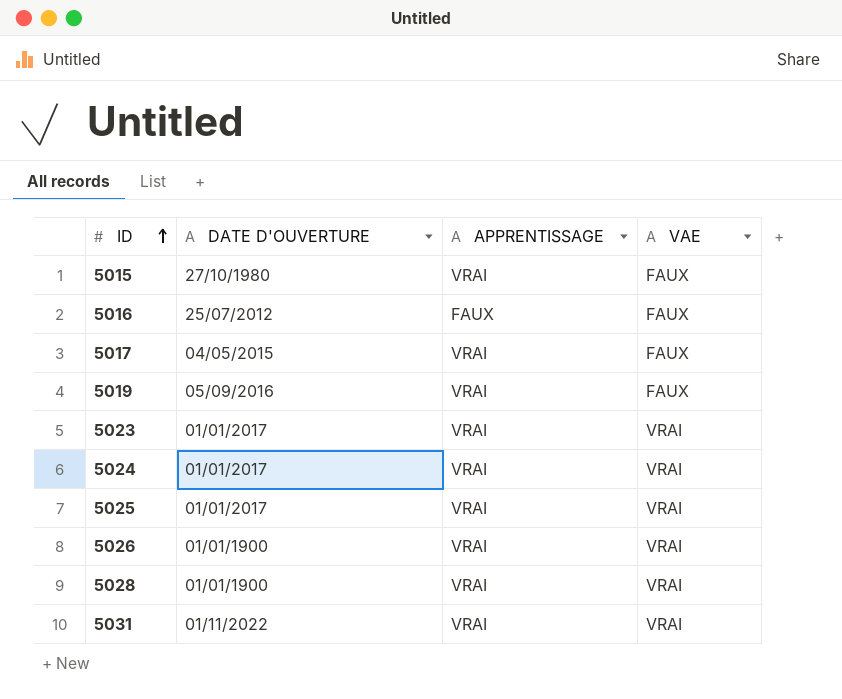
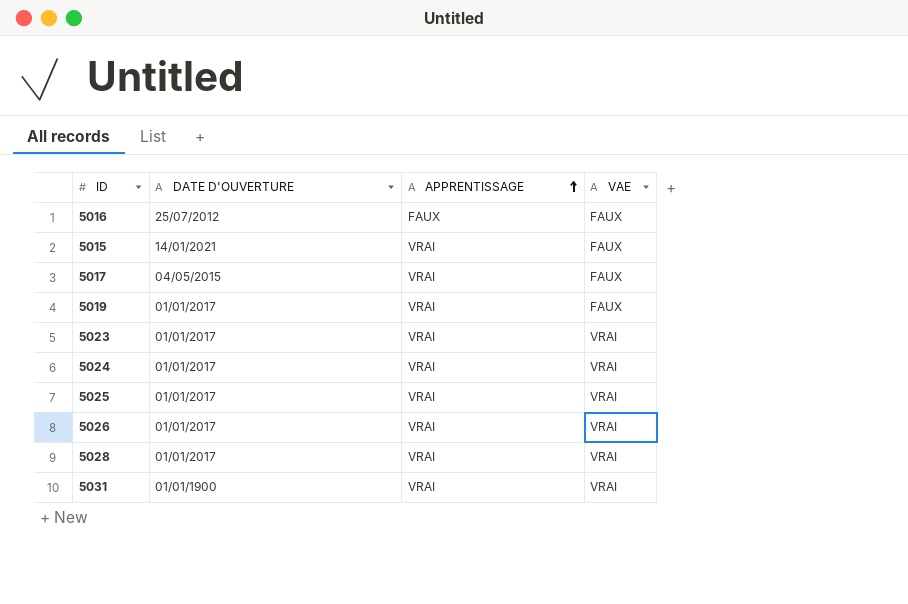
row order: ID ascending -> APPRENTISSAGE ascending
5015 | DATE D'OUVERTURE: 27/10/1980 -> 14/01/2021
5019 | DATE D'OUVERTURE: 05/09/2016 -> 01/01/2017
5026 | DATE D'OUVERTURE: 01/01/1900 -> 01/01/2017
5028 | DATE D'OUVERTURE: 01/01/1900 -> 01/01/2017
5031 | DATE D'OUVERTURE: 01/11/2022 -> 01/01/1900

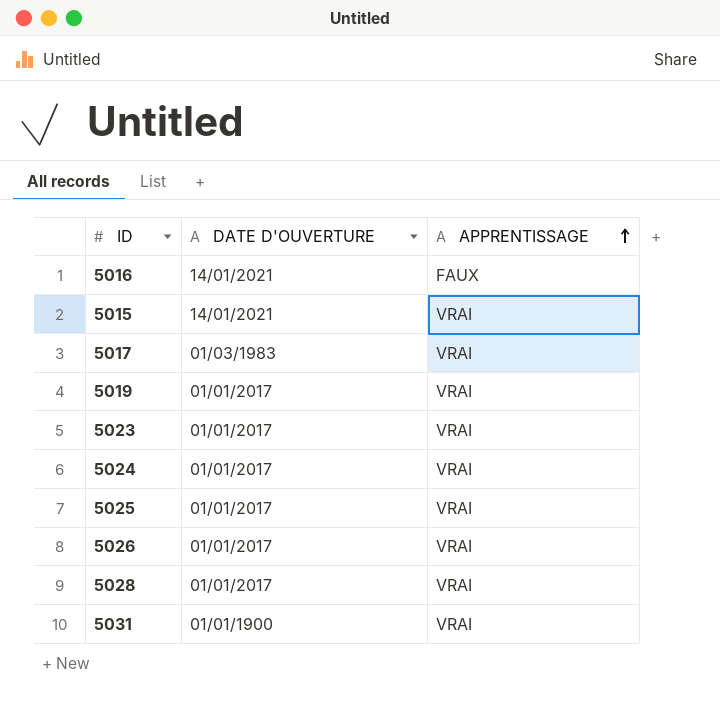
column VAE | position: 4 -> none
5016 | DATE D'OUVERTURE: 25/07/2012 -> 14/01/2021
5017 | DATE D'OUVERTURE: 04/05/2015 -> 01/03/1983

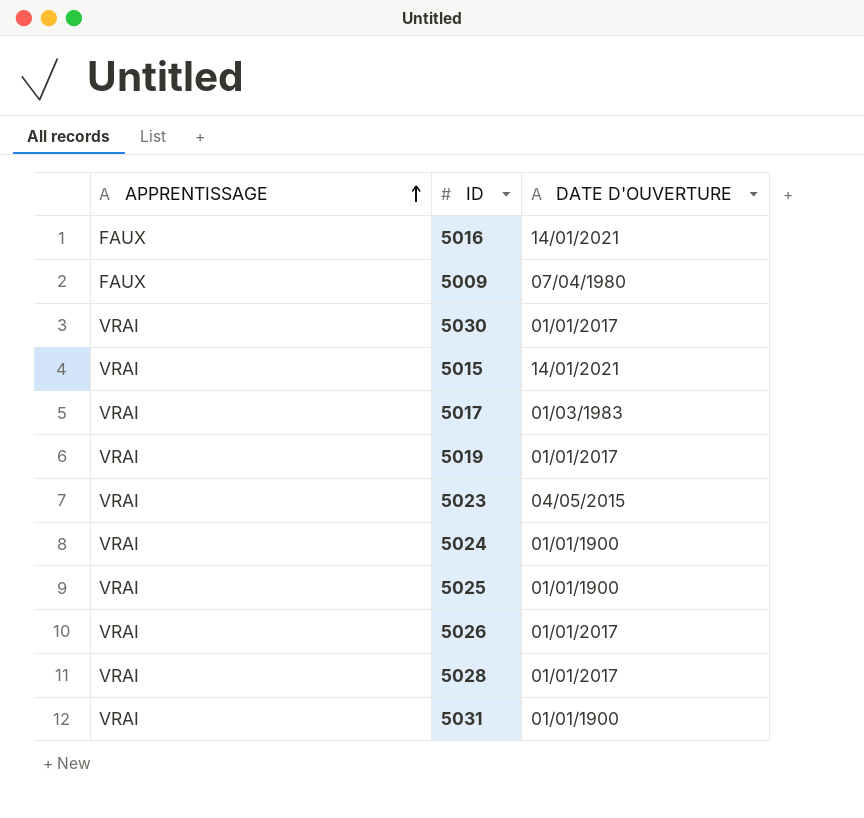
column APPRENTISSAGE | position: 3 -> 1
row 5009: none -> FAUX | 07/04/1980
row 5030: none -> VRAI | 01/01/2017
5023 | DATE D'OUVERTURE: 01/01/2017 -> 04/05/2015
5024 | DATE D'OUVERTURE: 01/01/2017 -> 01/01/1900
5025 | DATE D'OUVERTURE: 01/01/2017 -> 01/01/1900

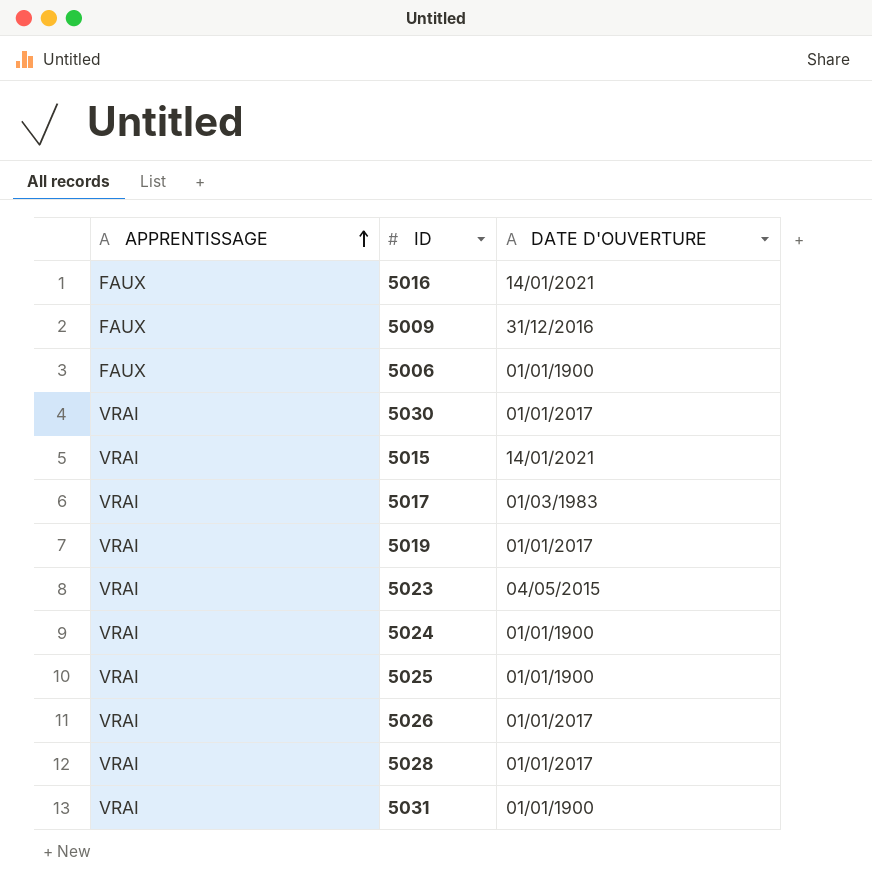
5009 | DATE D'OUVERTURE: 07/04/1980 -> 31/12/2016
row 5006: none -> FAUX | 01/01/1900

